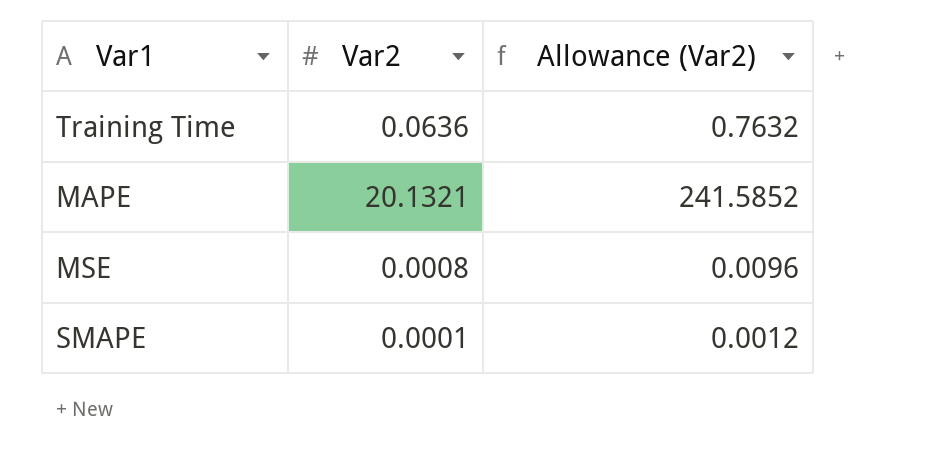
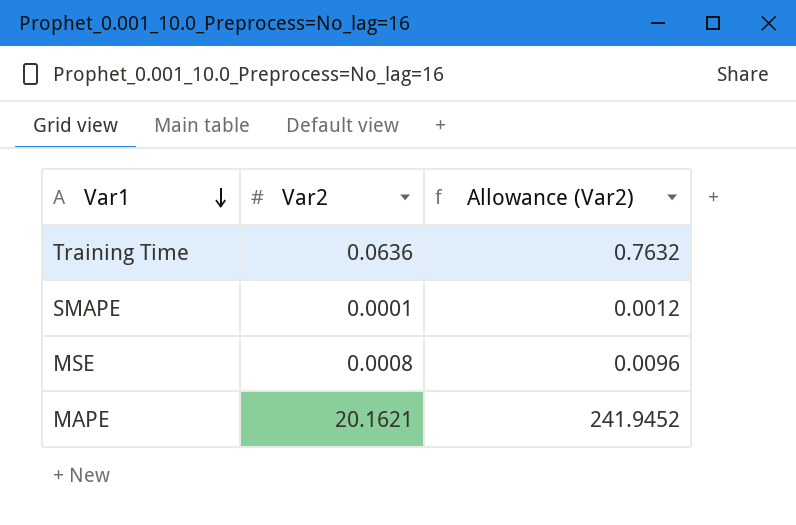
row order: none -> Var1 descending
MAPE | Var2: 20.1321 -> 20.1621
MAPE | Allowance (Var2): 241.5852 -> 241.9452

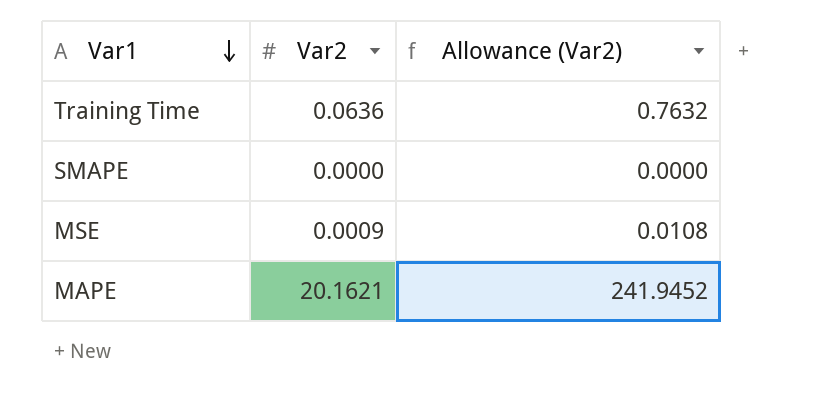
SMAPE | Var2: 0.0001 -> 0.0000
SMAPE | Allowance (Var2): 0.0012 -> 0.0000
MSE | Var2: 0.0008 -> 0.0009
MSE | Allowance (Var2): 0.0096 -> 0.0108

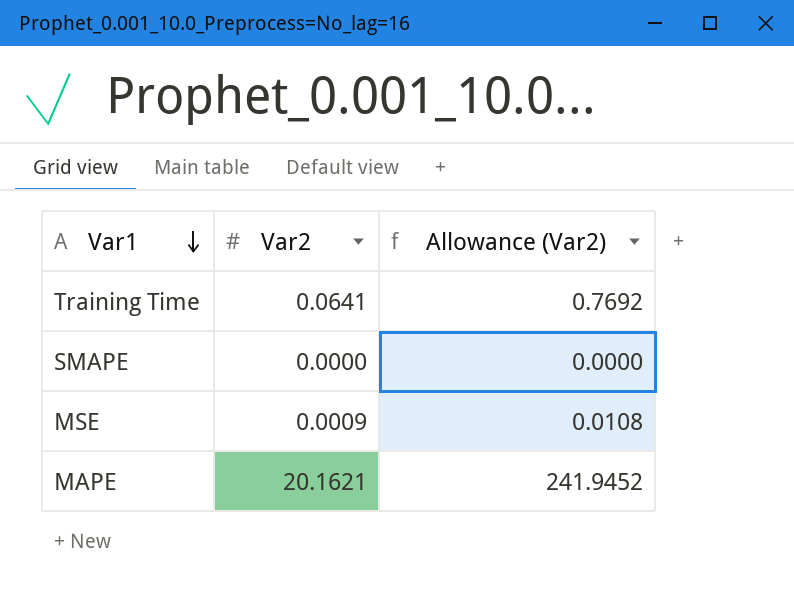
Training Time | Var2: 0.0636 -> 0.0641
Training Time | Allowance (Var2): 0.7632 -> 0.7692

